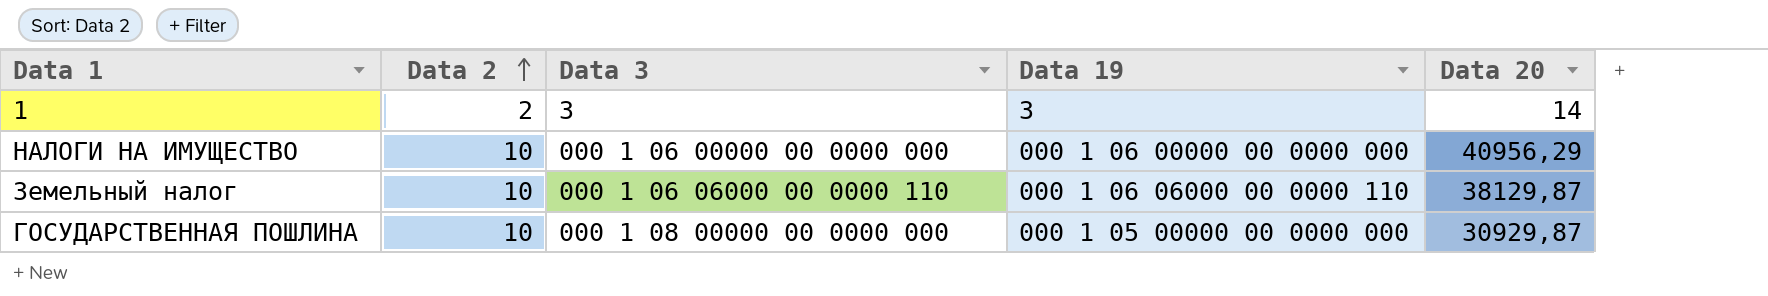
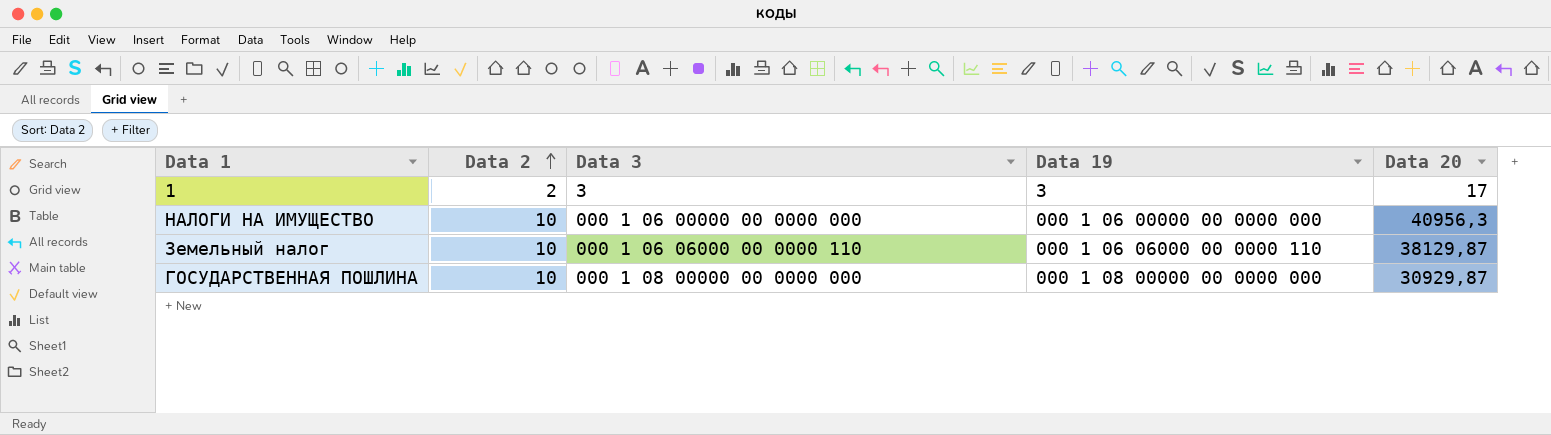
1 | Data 20: 14 -> 17
НАЛОГИ НА ИМУЩЕСТВО | Data 20: 40956,29 -> 40956,3
ГОСУДАРСТВЕННАЯ ПОШЛИНА | Data 19: 000 1 05 00000 00 0000 000 -> 000 1 08 00000 00 0000 000

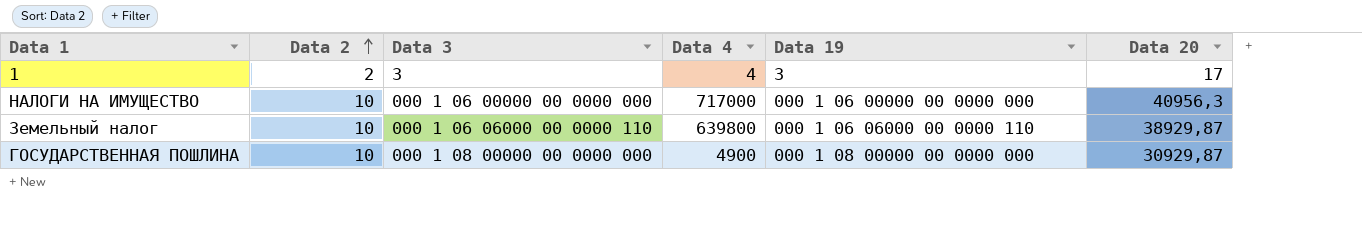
column Data 4 | position: none -> 4
Земельный налог | Data 20: 38129,87 -> 38929,87

